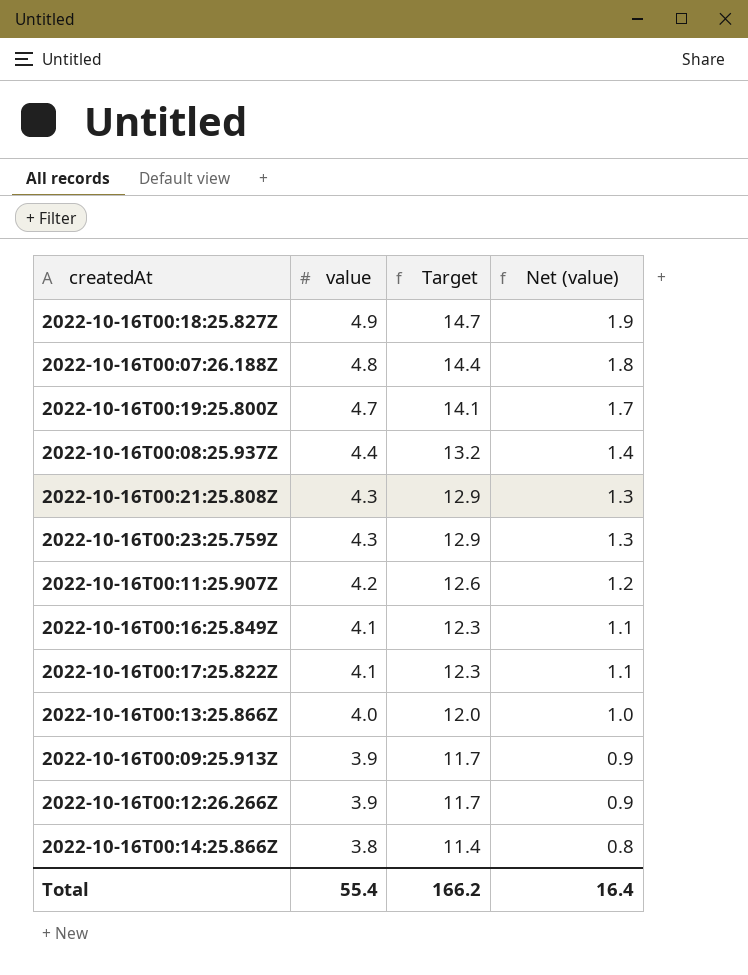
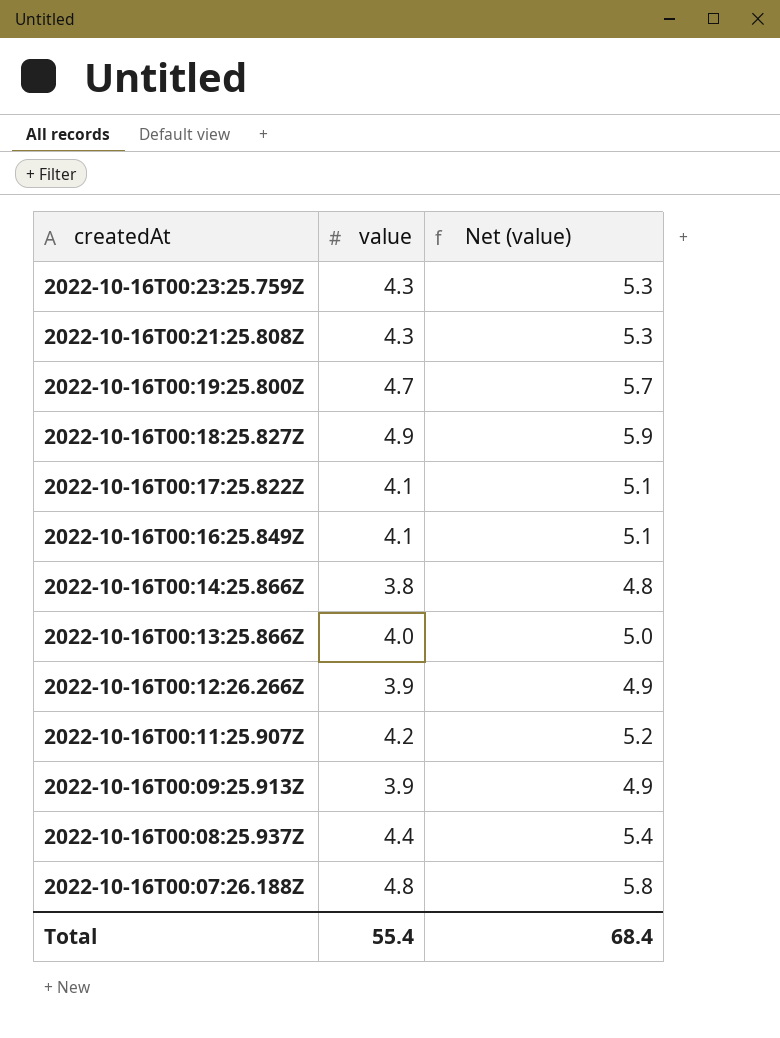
row order: value descending -> createdAt descending
column Target | formula: [value] * 3 -> none
column Net (value) | formula: [value] - 3 -> [value] + 1
Total | Net (value): 16.4 -> 68.4

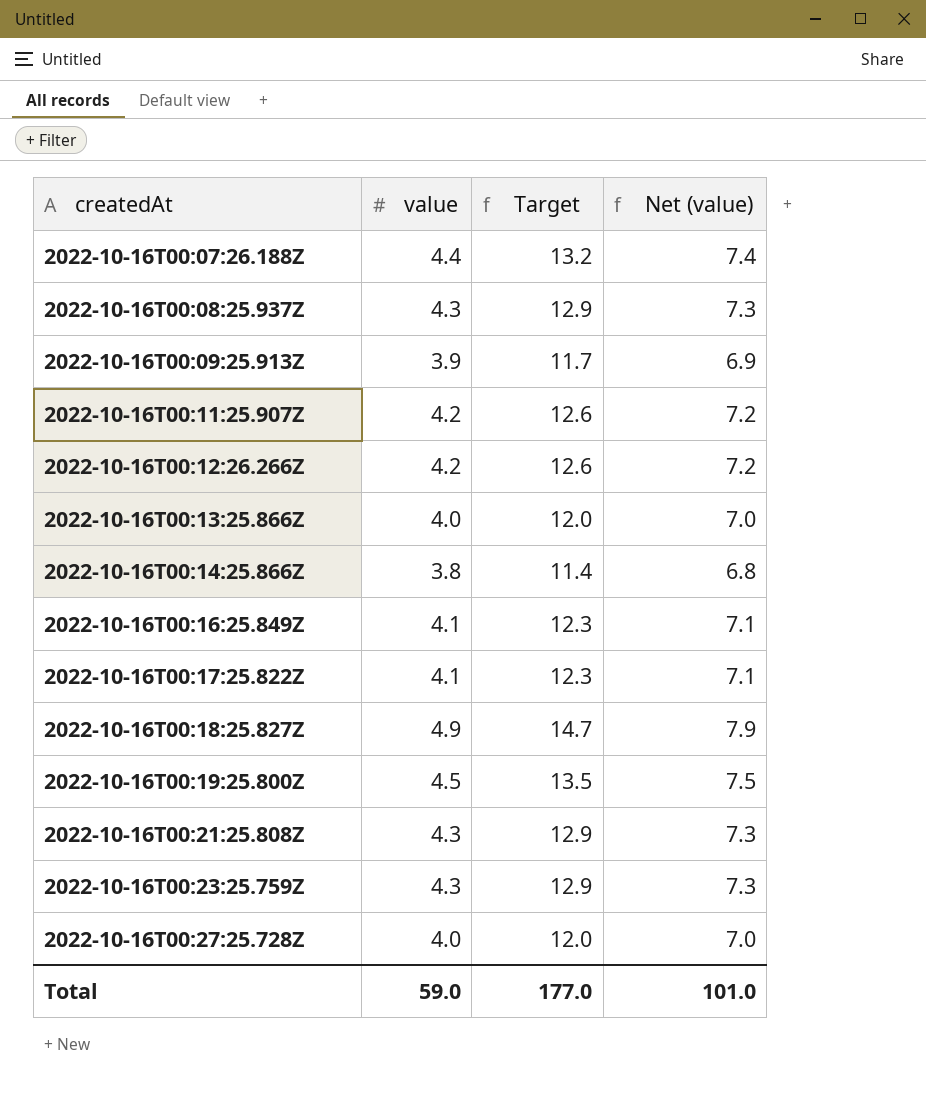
row order: createdAt descending -> createdAt ascending
column Target | formula: none -> [value] * 3
column Net (value) | formula: [value] + 1 -> [value] + 3
2022-10-16T00:07:26.188Z | value: 4.8 -> 4.4
2022-10-16T00:08:25.937Z | value: 4.4 -> 4.3
2022-10-16T00:12:26.266Z | value: 3.9 -> 4.2
2022-10-16T00:19:25.800Z | value: 4.7 -> 4.5
row 2022-10-16T00:27:25.728Z: none -> 4.0 | 12.0 | 7.0
Total | value: 55.4 -> 59.0
Total | Net (value): 68.4 -> 101.0

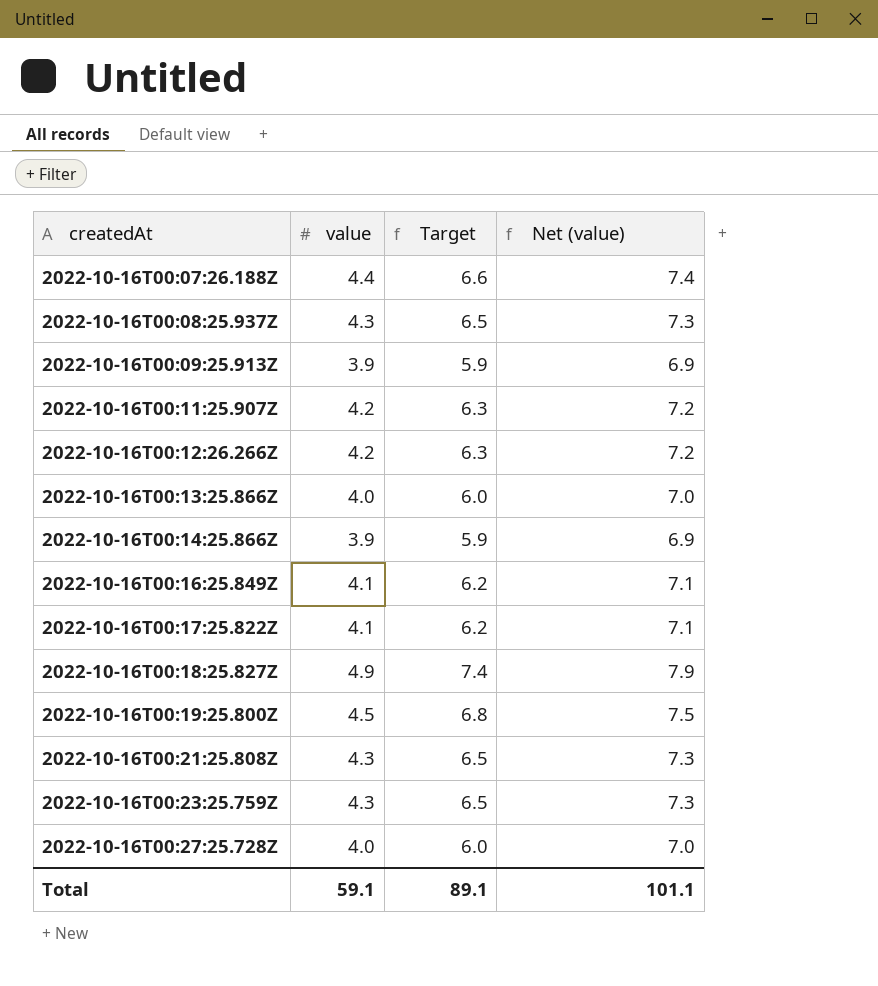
column Target | formula: [value] * 3 -> [value] * 1.5
2022-10-16T00:14:25.866Z | value: 3.8 -> 3.9
2022-10-16T00:14:25.866Z | Net (value): 6.8 -> 6.9
Total | value: 59.0 -> 59.1
Total | Target: 177.0 -> 89.1
Total | Net (value): 101.0 -> 101.1

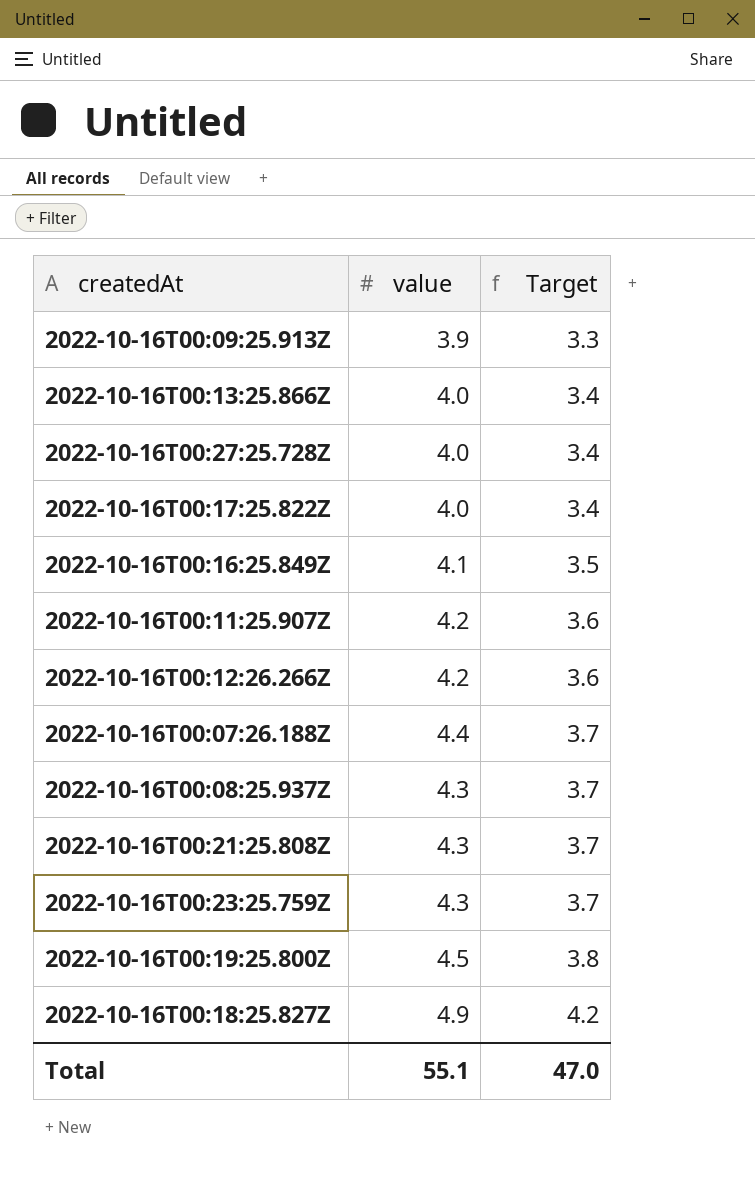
row order: createdAt ascending -> Target ascending
column Net (value) | formula: [value] + 3 -> none
column Target | formula: [value] * 1.5 -> [value] * 0.85
row 2022-10-16T00:14:25.866Z: 3.9 | 5.9 | 6.9 -> none
2022-10-16T00:17:25.822Z | value: 4.1 -> 4.0
Total | value: 59.1 -> 55.1
Total | Target: 89.1 -> 47.0

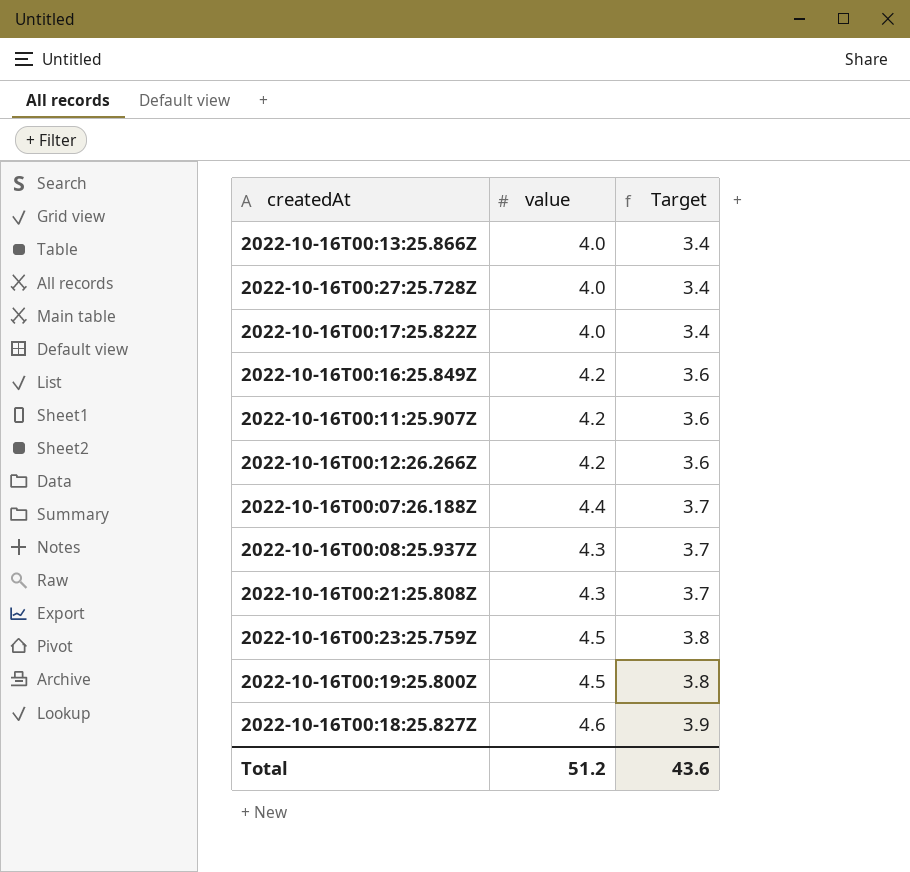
row 2022-10-16T00:09:25.913Z: 3.9 | 3.3 -> none
2022-10-16T00:16:25.849Z | value: 4.1 -> 4.2
2022-10-16T00:16:25.849Z | Target: 3.5 -> 3.6
2022-10-16T00:23:25.759Z | value: 4.3 -> 4.5
2022-10-16T00:23:25.759Z | Target: 3.7 -> 3.8
2022-10-16T00:18:25.827Z | value: 4.9 -> 4.6
2022-10-16T00:18:25.827Z | Target: 4.2 -> 3.9
Total | value: 55.1 -> 51.2
Total | Target: 47.0 -> 43.6

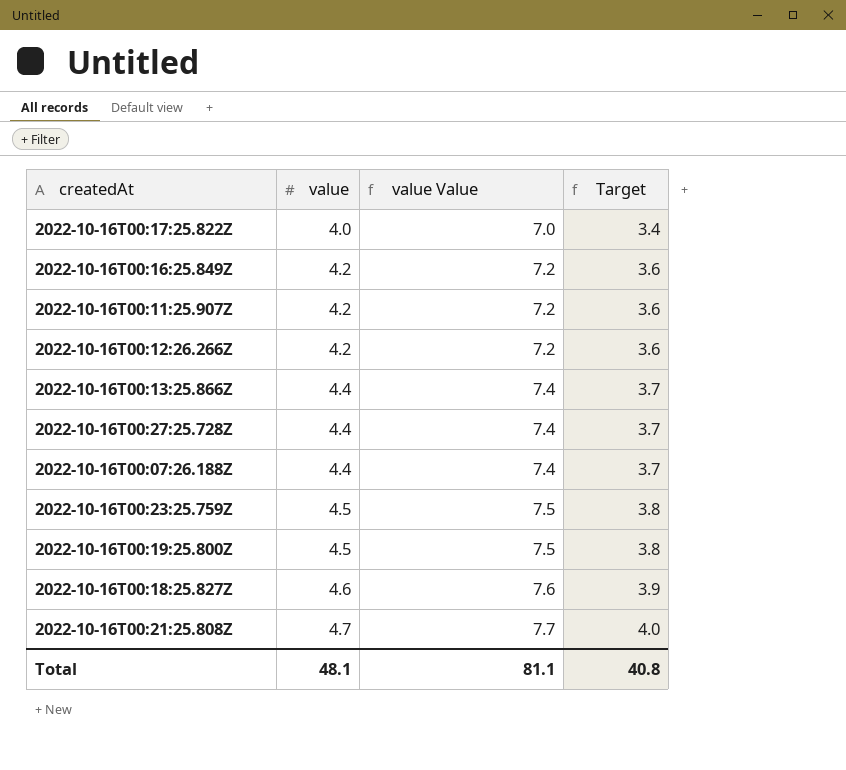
row order: Target ascending -> value ascending
column value Value | formula: none -> [value] + 3
row 2022-10-16T00:08:25.937Z: 4.3 | 3.7 -> none
2022-10-16T00:13:25.866Z | value: 4.0 -> 4.4
2022-10-16T00:13:25.866Z | Target: 3.4 -> 3.7
2022-10-16T00:27:25.728Z | value: 4.0 -> 4.4
2022-10-16T00:27:25.728Z | Target: 3.4 -> 3.7
2022-10-16T00:21:25.808Z | value: 4.3 -> 4.7
2022-10-16T00:21:25.808Z | Target: 3.7 -> 4.0
Total | value: 51.2 -> 48.1
Total | Target: 43.6 -> 40.8

